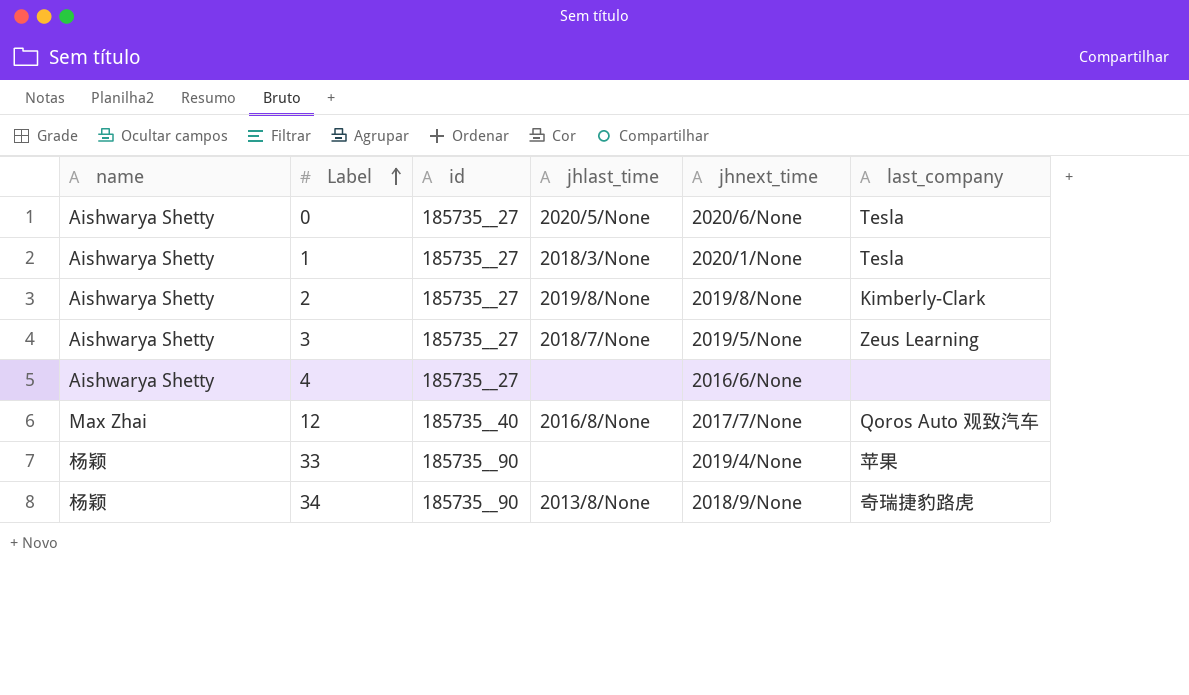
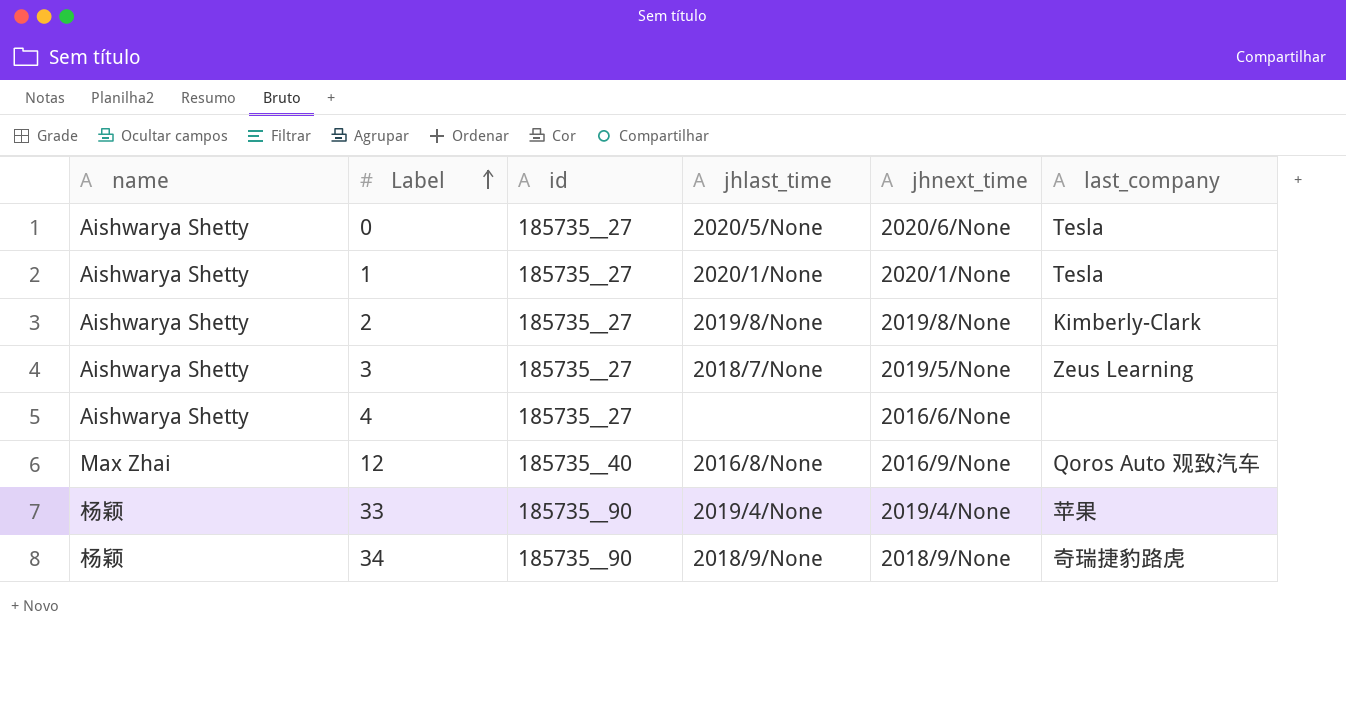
1 | jhlast_time: 2018/3/None -> 2020/1/None
12 | jhnext_time: 2017/7/None -> 2016/9/None
33 | jhlast_time: none -> 2019/4/None
34 | jhlast_time: 2013/8/None -> 2018/9/None

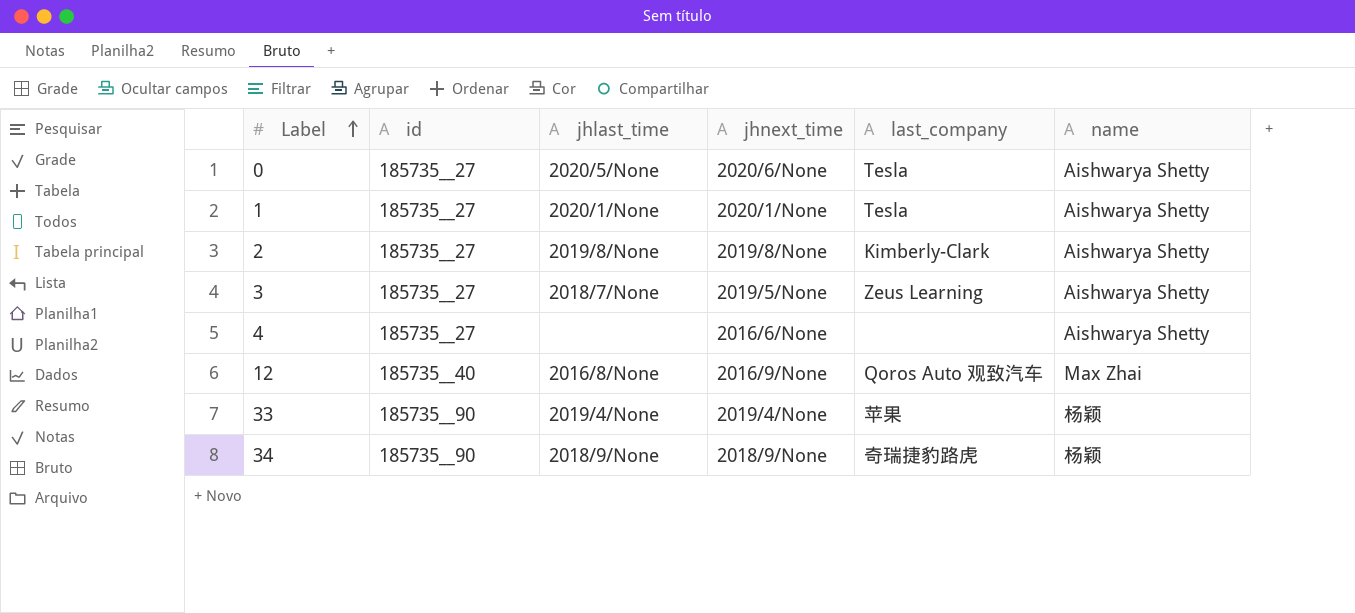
column name | position: 1 -> 6

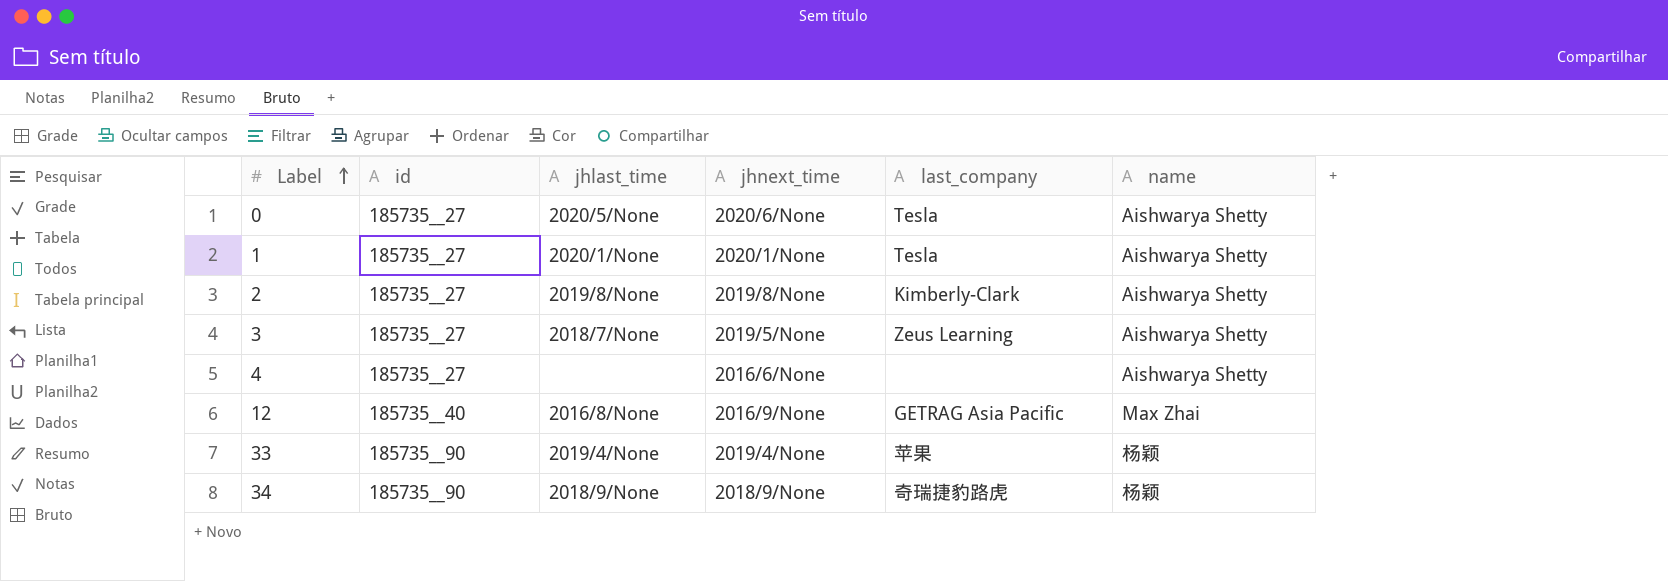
12 | last_company: Qoros Auto 观致汽车 -> GETRAG Asia Pacific

